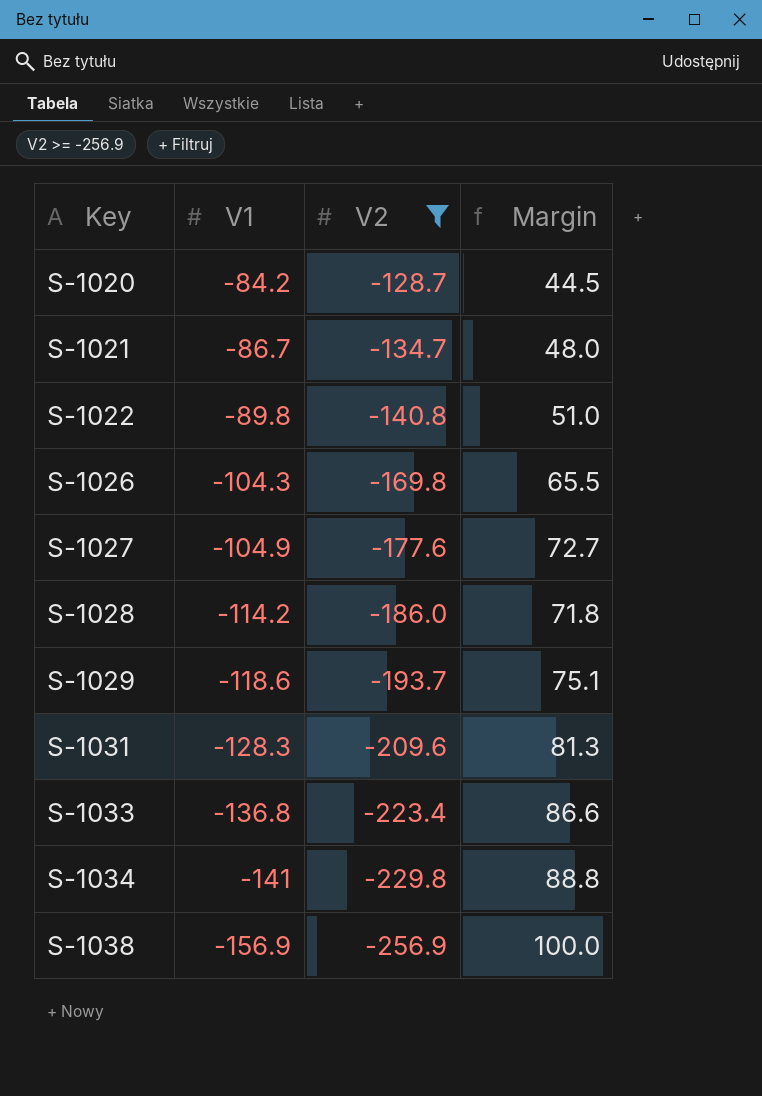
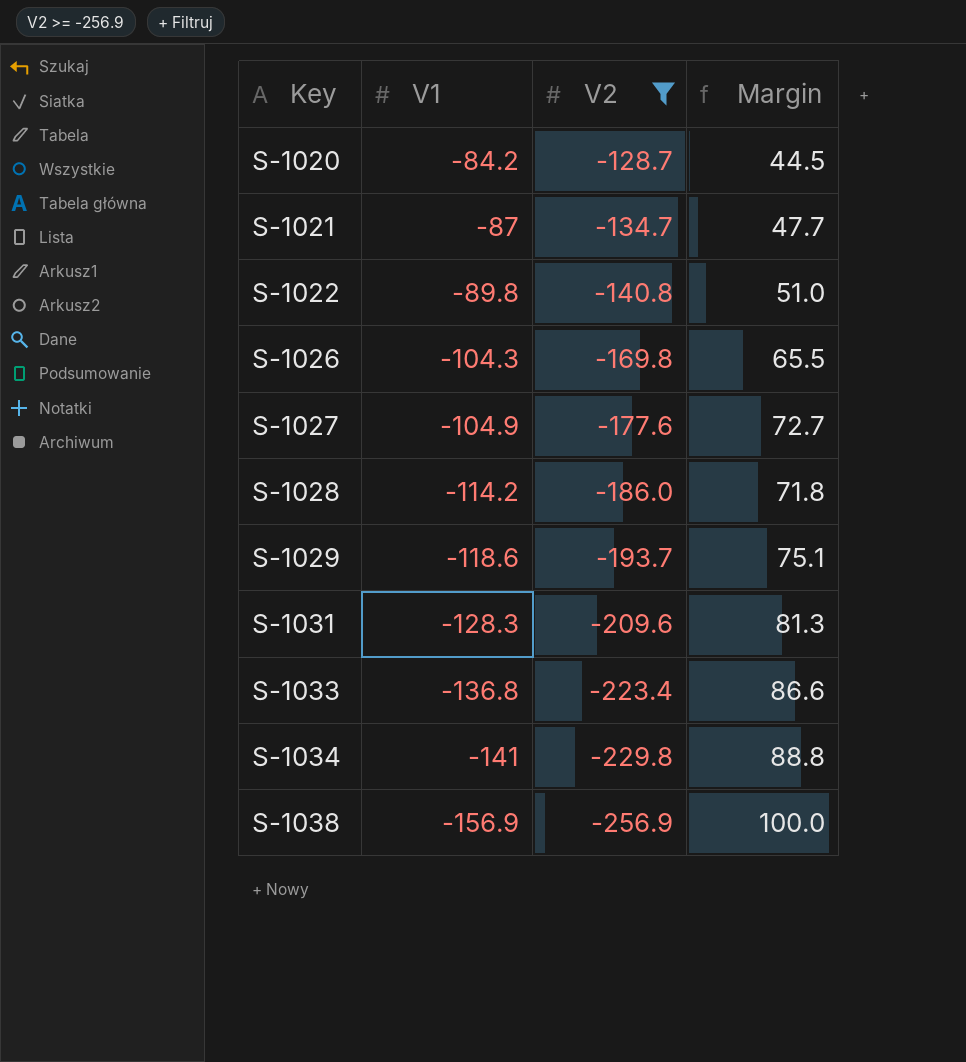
S-1021 | V1: -86.7 -> -87
S-1021 | Margin: 48.0 -> 47.7

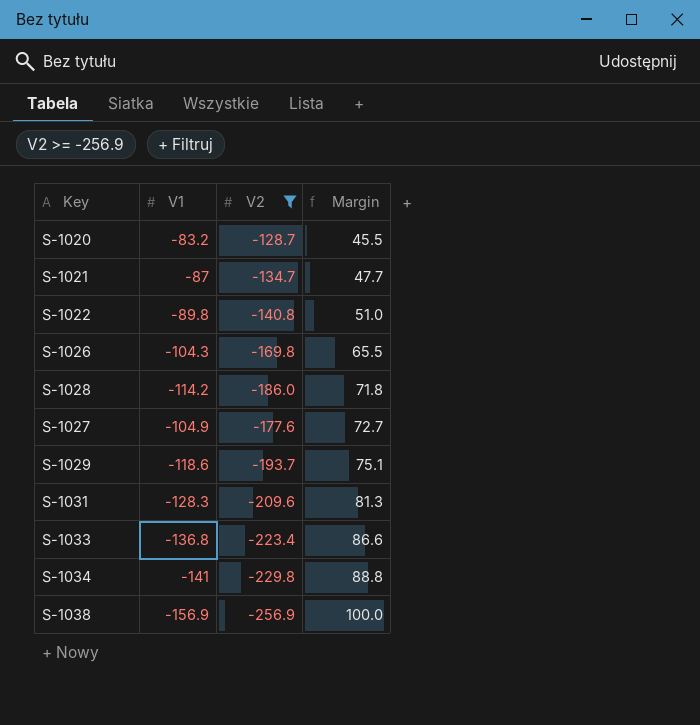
row order: Key ascending -> Margin ascending
S-1020 | V1: -84.2 -> -83.2
S-1020 | Margin: 44.5 -> 45.5

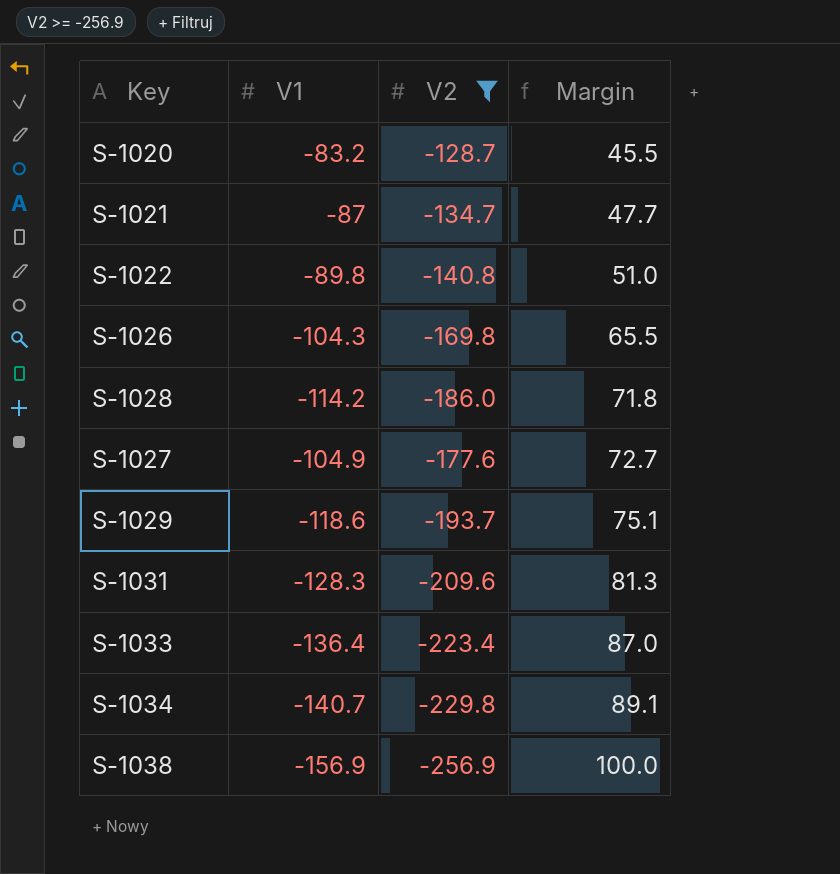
S-1033 | V1: -136.8 -> -136.4
S-1033 | Margin: 86.6 -> 87.0
S-1034 | V1: -141 -> -140.7
S-1034 | Margin: 88.8 -> 89.1

